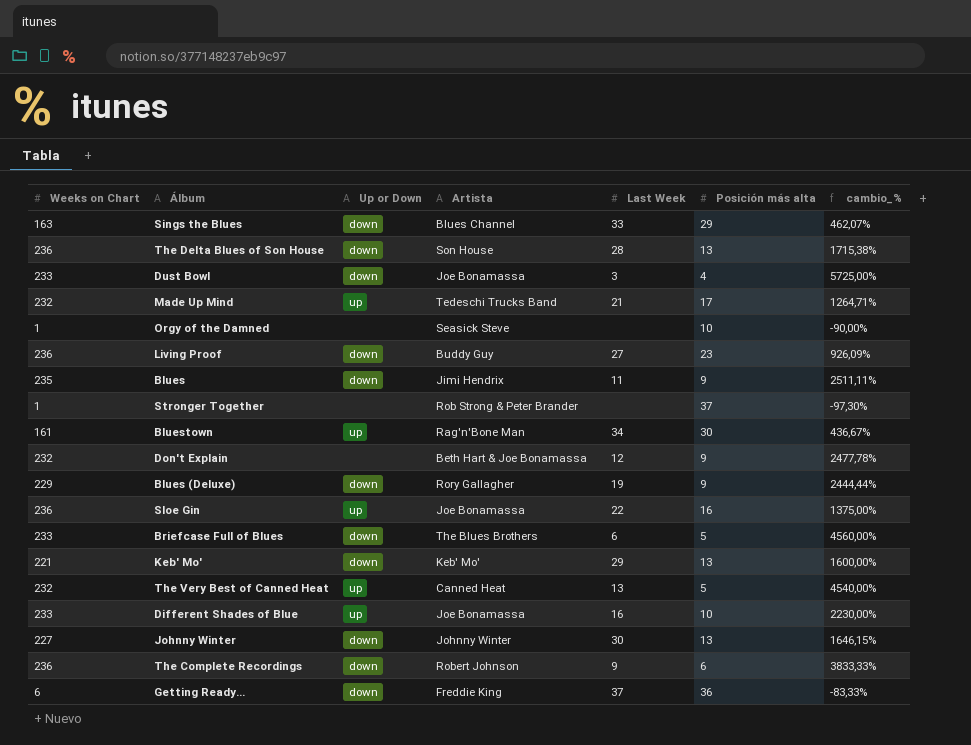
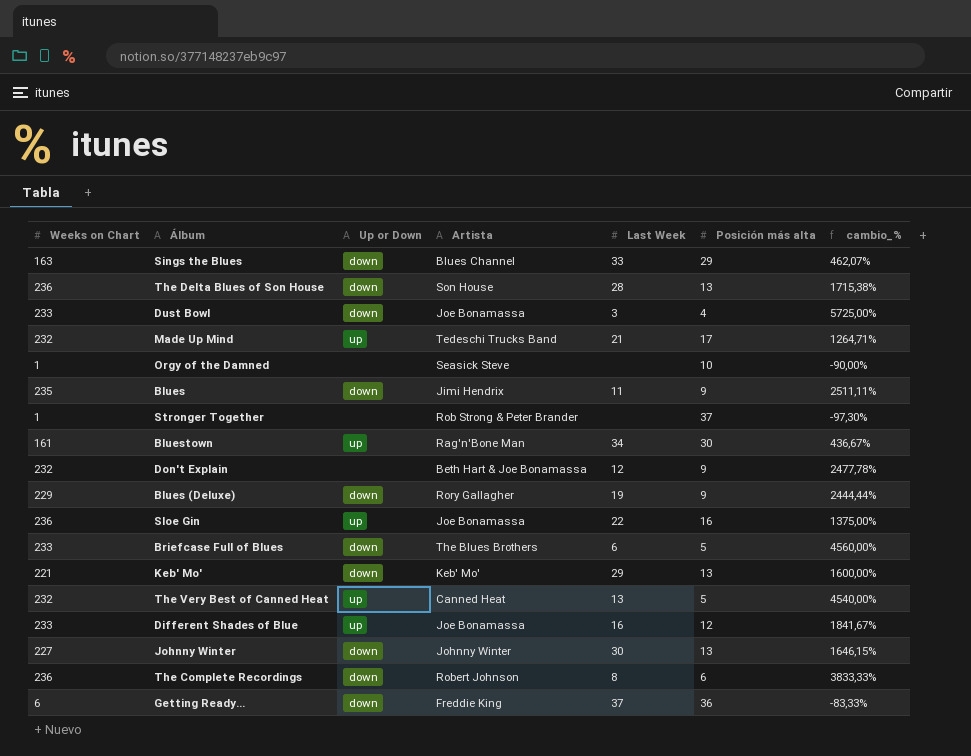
row Living Proof: 236 | down | Buddy Guy | 27 | 23 | 926,09% -> none
Different Shades of Blue | Posición más alta: 10 -> 12
Different Shades of Blue | cambio_%: 2230,00% -> 1841,67%
The Complete Recordings | Last Week: 9 -> 8

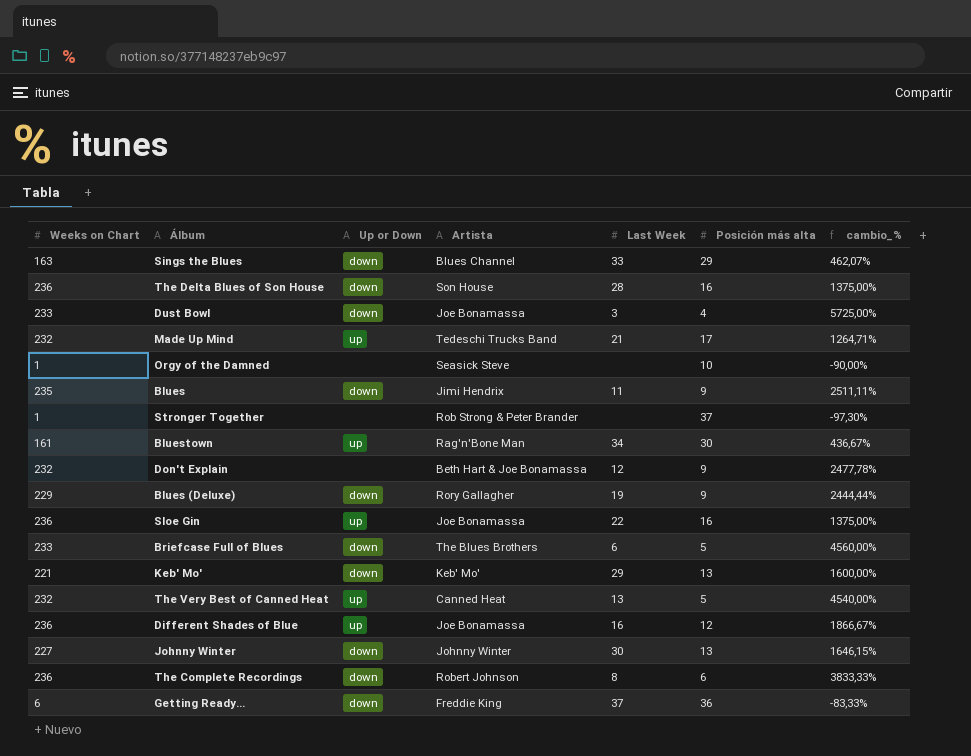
The Delta Blues of Son House | Posición más alta: 13 -> 16
The Delta Blues of Son House | cambio_%: 1715,38% -> 1375,00%
Different Shades of Blue | Weeks on Chart: 233 -> 236
Different Shades of Blue | cambio_%: 1841,67% -> 1866,67%

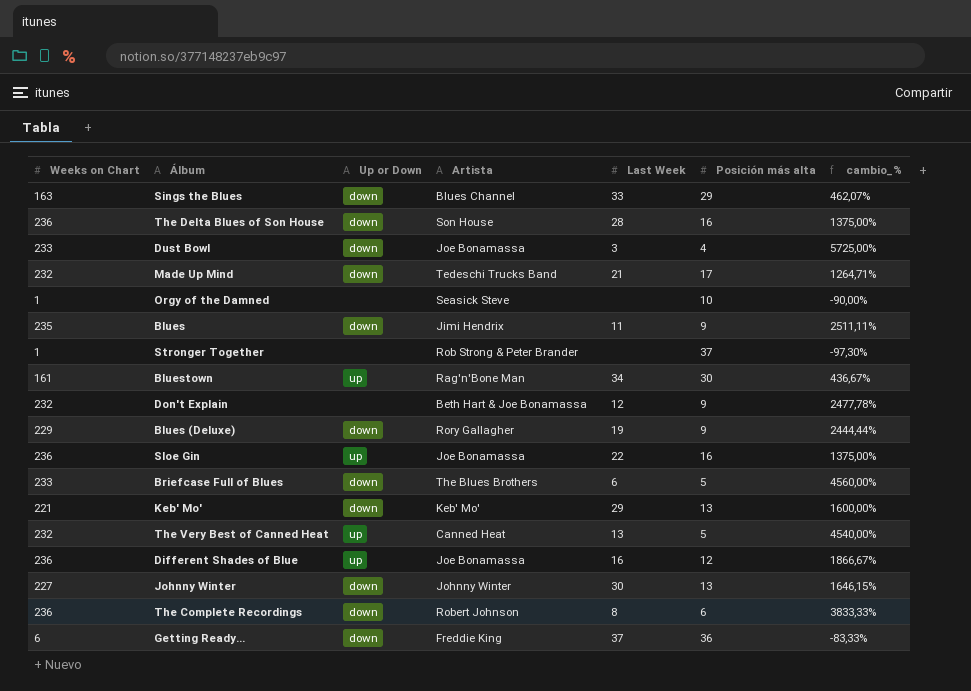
Made Up Mind | Up or Down: up -> down

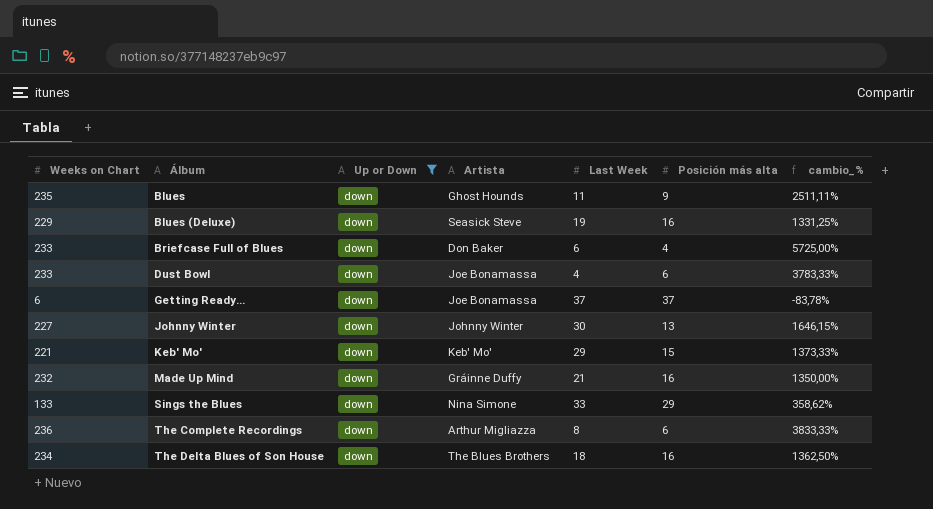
filter: none -> Up or Down = down
row order: none -> Álbum ascending
Blues | Artista: Jimi Hendrix -> Ghost Hounds
Blues (Deluxe) | Artista: Rory Gallagher -> Seasick Steve
Blues (Deluxe) | Posición más alta: 9 -> 16
Blues (Deluxe) | cambio_%: 2444,44% -> 1331,25%
Briefcase Full of Blues | Artista: The Blues Brothers -> Don Baker
Briefcase Full of Blues | Posición más alta: 5 -> 4
Briefcase Full of Blues | cambio_%: 4560,00% -> 5725,00%
Dust Bowl | Last Week: 3 -> 4
Dust Bowl | Posición más alta: 4 -> 6
Dust Bowl | cambio_%: 5725,00% -> 3783,33%
Getting Ready... | Artista: Freddie King -> Joe Bonamassa
Getting Ready... | Posición más alta: 36 -> 37
Getting Ready... | cambio_%: -83,33% -> -83,78%
Keb' Mo' | Posición más alta: 13 -> 15
Keb' Mo' | cambio_%: 1600,00% -> 1373,33%
Made Up Mind | Artista: Tedeschi Trucks Band -> Gráinne Duffy
Made Up Mind | Posición más alta: 17 -> 16
Made Up Mind | cambio_%: 1264,71% -> 1350,00%
Sings the Blues | Weeks on Chart: 163 -> 133
Sings the Blues | Artista: Blues Channel -> Nina Simone
Sings the Blues | cambio_%: 462,07% -> 358,62%
The Complete Recordings | Artista: Robert Johnson -> Arthur Migliazza
The Delta Blues of Son House | Weeks on Chart: 236 -> 234
The Delta Blues of Son House | Artista: Son House -> The Blues Brothers
The Delta Blues of Son House | Last Week: 28 -> 18
The Delta Blues of Son House | cambio_%: 1375,00% -> 1362,50%

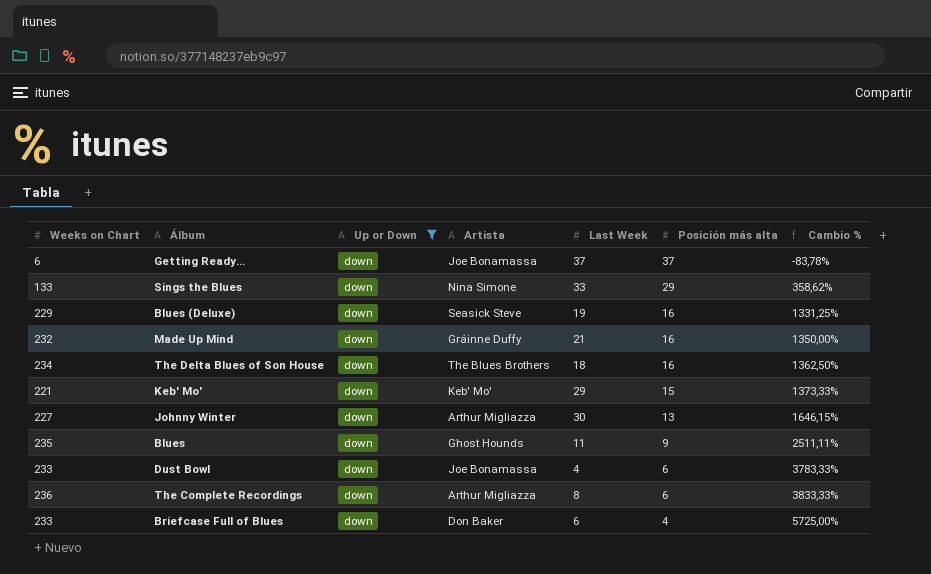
row order: Álbum ascending -> Posición más alta descending
column name: cambio_% -> Cambio %
Johnny Winter | Artista: Johnny Winter -> Arthur Migliazza

